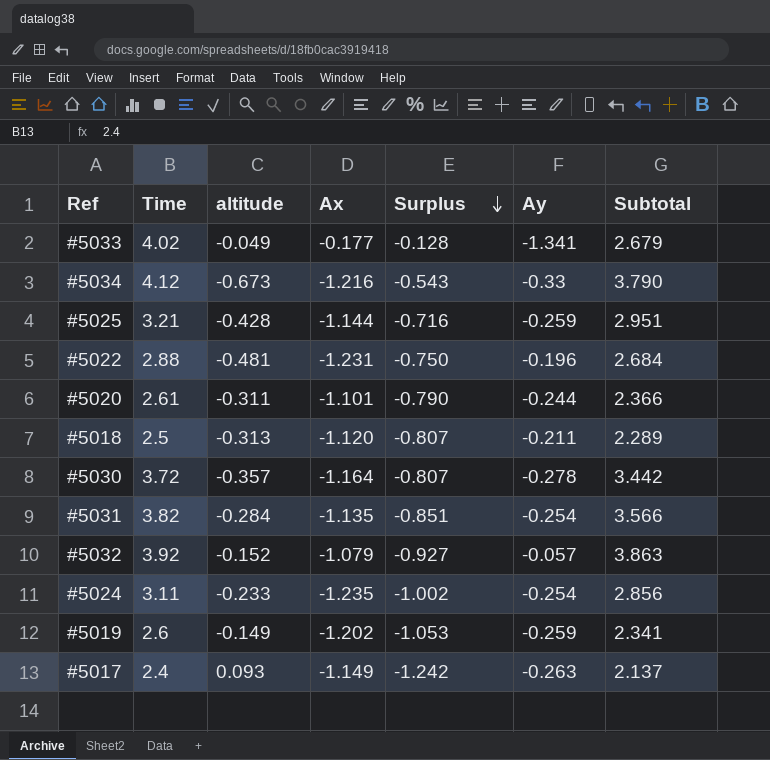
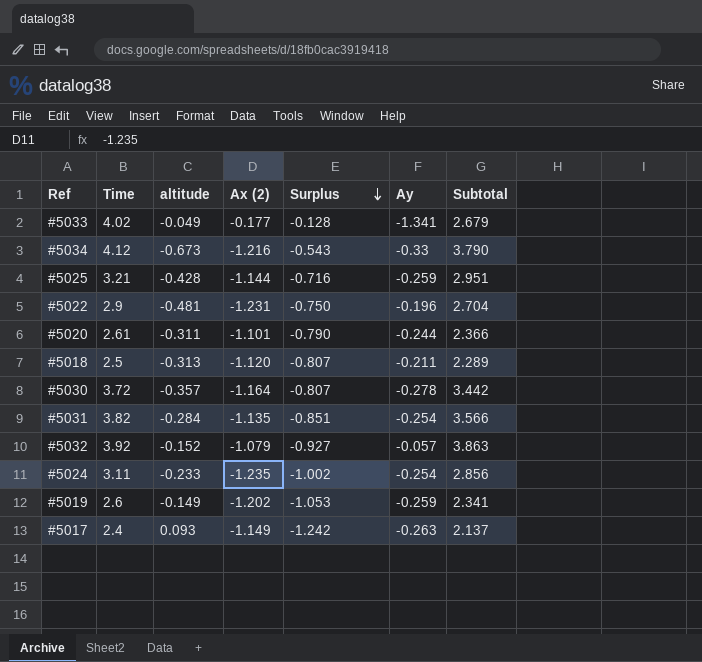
column name: Ax -> Ax (2)
#5022 | Time: 2.88 -> 2.9
#5022 | Subtotal: 2.684 -> 2.704

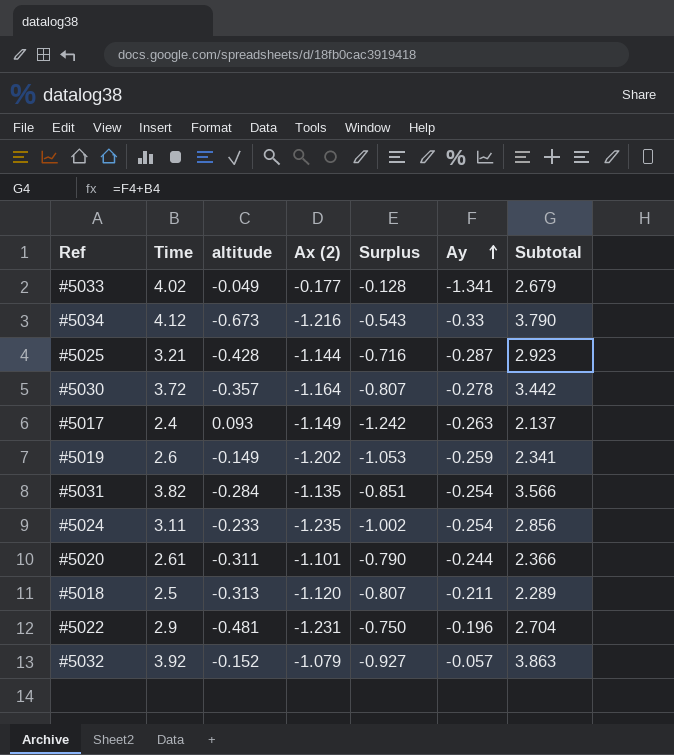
row order: Surplus descending -> Ay ascending
#5025 | Ay: -0.259 -> -0.287
#5025 | Subtotal: 2.951 -> 2.923

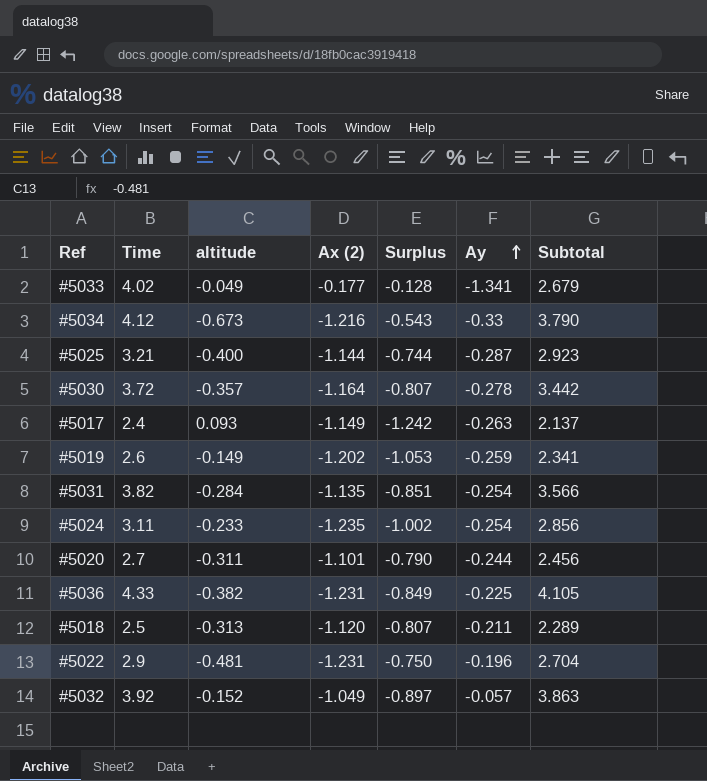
#5025 | altitude: -0.428 -> -0.400
#5025 | Surplus: -0.716 -> -0.744
#5020 | Time: 2.61 -> 2.7
#5020 | Subtotal: 2.366 -> 2.456
row #5036: none -> 4.33 | -0.382 | -1.231 | -0.849 | -0.225 | 4.105
#5032 | Ax (2): -1.079 -> -1.049
#5032 | Surplus: -0.927 -> -0.897

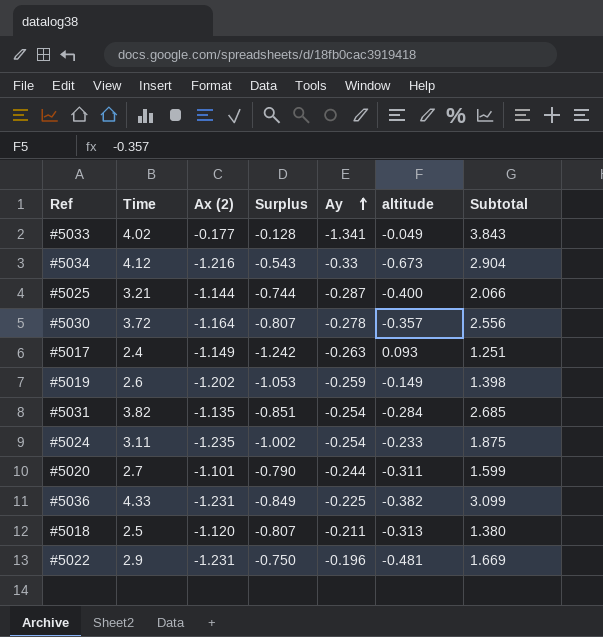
column altitude | position: 3 -> 6
column Subtotal | formula: [Time] + [Ay] -> [Time] + [Ax (2)]
row #5032: 3.92 | -0.152 | -1.049 | -0.897 | -0.057 | 3.863 -> none

